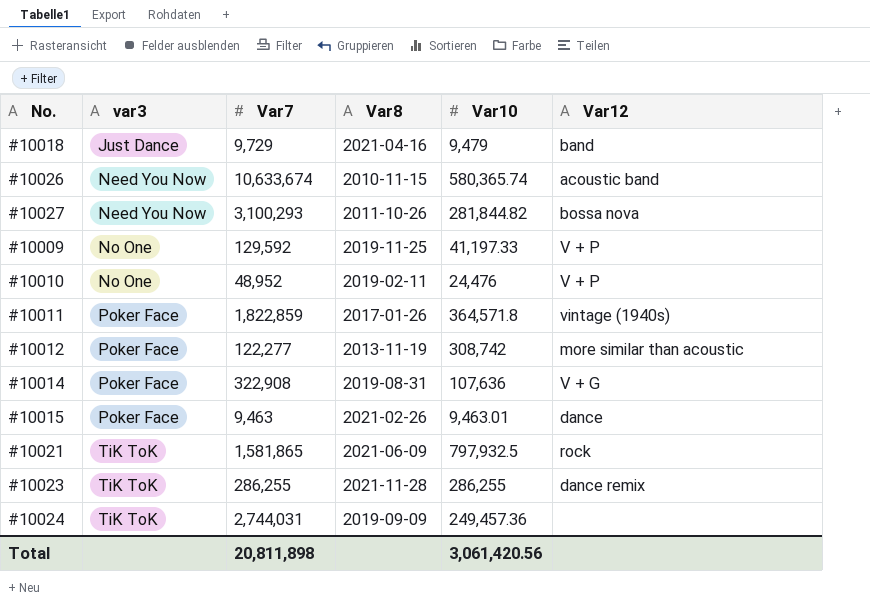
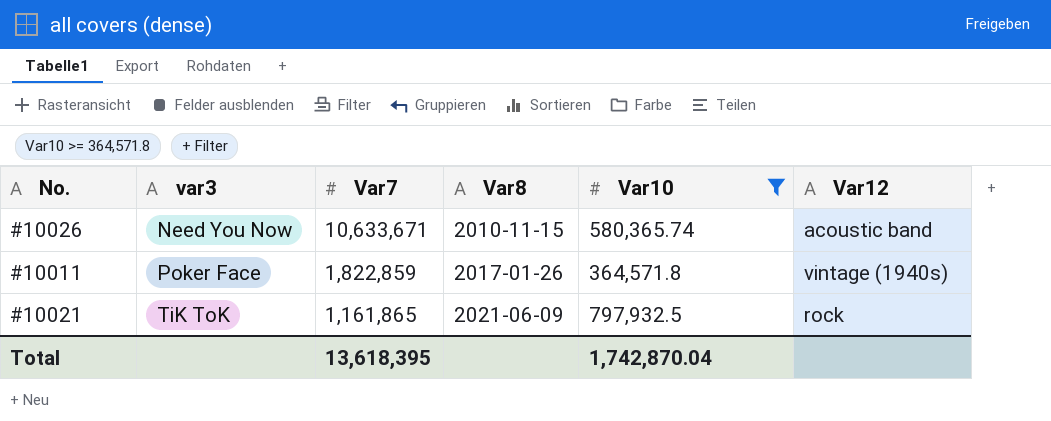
filter: none -> Var10 >= 364,571.8
#10026 | Var7: 10,633,674 -> 10,633,671
#10021 | Var7: 1,581,865 -> 1,161,865
Total | Var7: 20,811,898 -> 13,618,395
Total | Var10: 3,061,420.56 -> 1,742,870.04

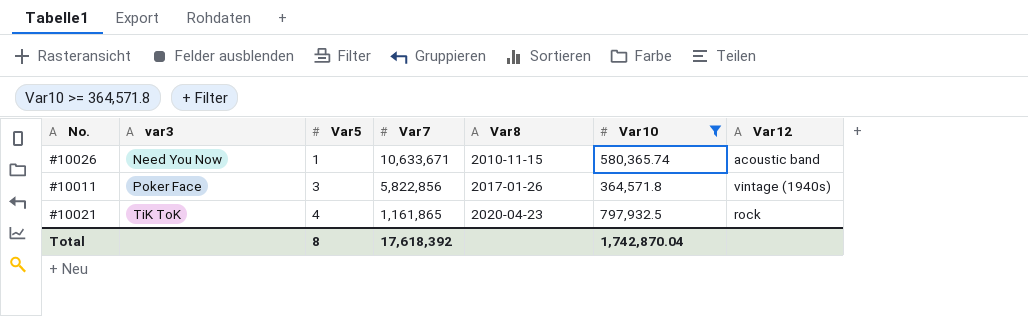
column Var5 | position: none -> 3
#10011 | Var7: 1,822,859 -> 5,822,856
#10021 | Var8: 2021-06-09 -> 2020-04-23
Total | Var7: 13,618,395 -> 17,618,392

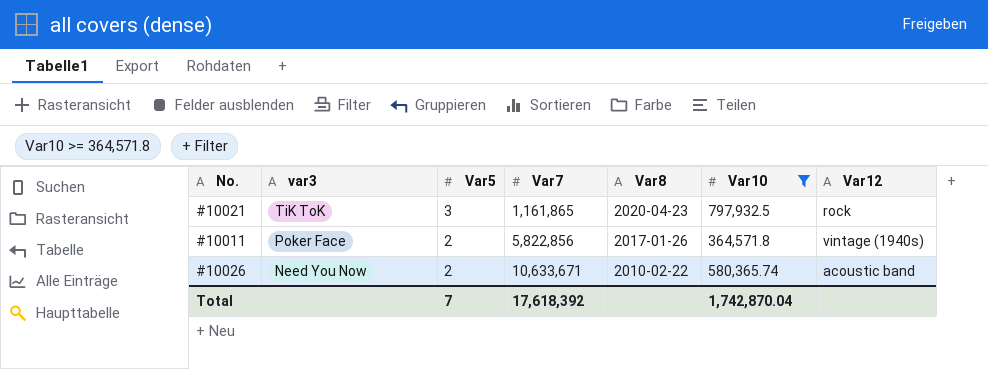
row order: var3 ascending -> var3 descending
#10021 | Var5: 4 -> 3
#10011 | Var5: 3 -> 2
#10026 | Var5: 1 -> 2
#10026 | Var8: 2010-11-15 -> 2010-02-22
Total | Var5: 8 -> 7

